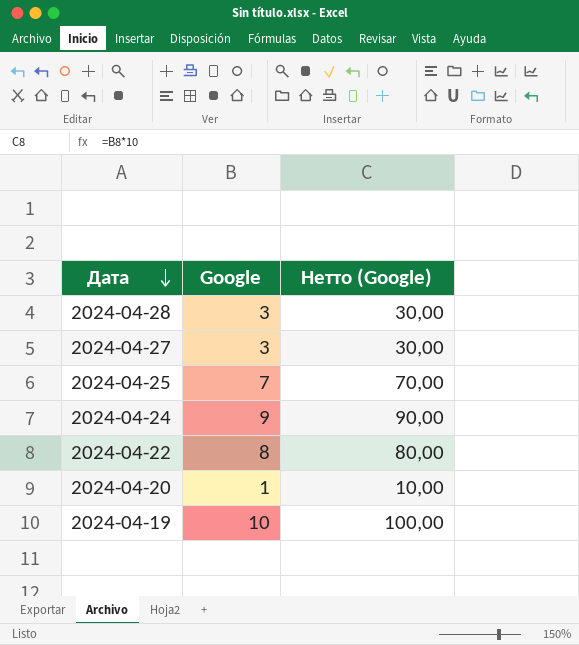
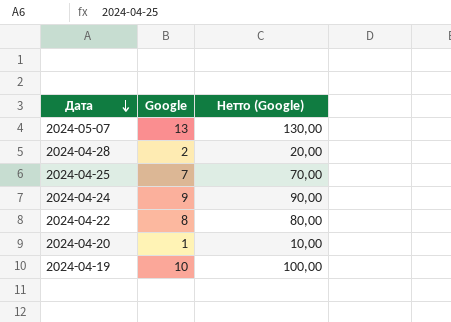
row 2024-04-27: 3 | 30,00 -> none
row 2024-05-07: none -> 13 | 130,00
2024-04-28 | Google: 3 -> 2
2024-04-28 | Нетто (Google): 30,00 -> 20,00

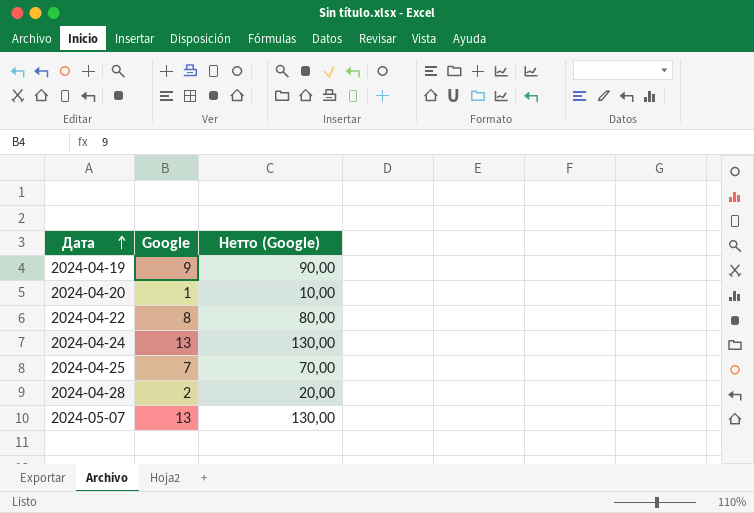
row order: Дата descending -> Дата ascending
2024-04-19 | Google: 10 -> 9
2024-04-19 | Нетто (Google): 100,00 -> 90,00
2024-04-24 | Google: 9 -> 13
2024-04-24 | Нетто (Google): 90,00 -> 130,00

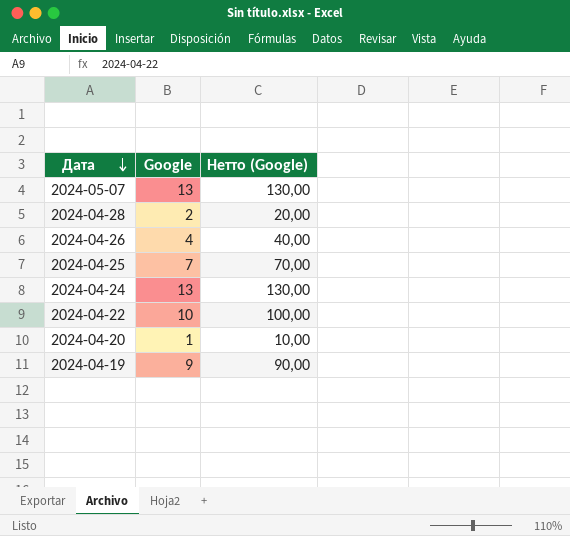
row order: Дата ascending -> Дата descending
row 2024-04-26: none -> 4 | 40,00
2024-04-22 | Google: 8 -> 10
2024-04-22 | Нетто (Google): 80,00 -> 100,00

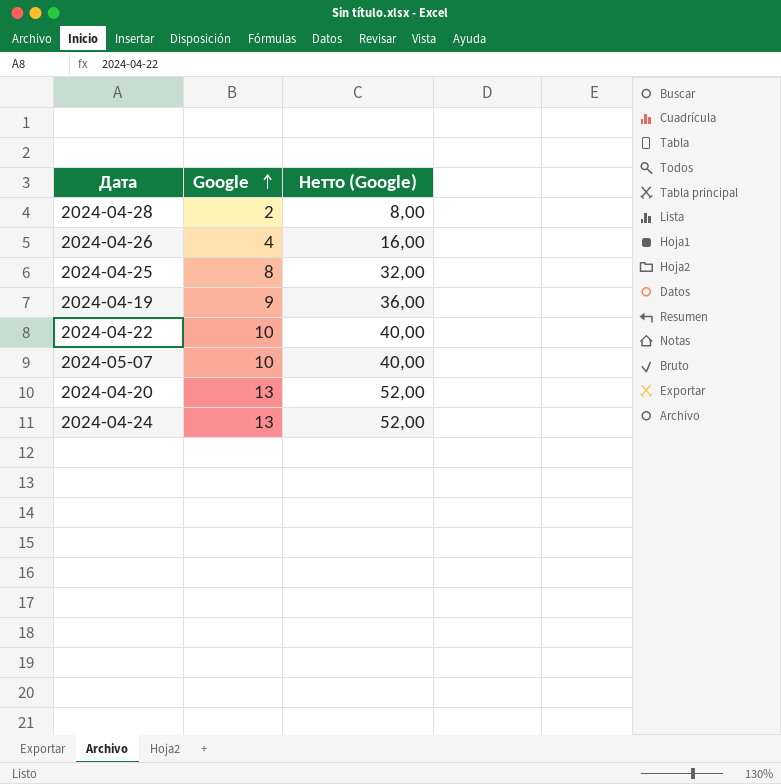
row order: Дата descending -> Google ascending
column Нетто (Google) | formula: [Google] * 10 -> [Google] * 4
2024-04-25 | Google: 7 -> 8
2024-05-07 | Google: 13 -> 10
2024-04-20 | Google: 1 -> 13

